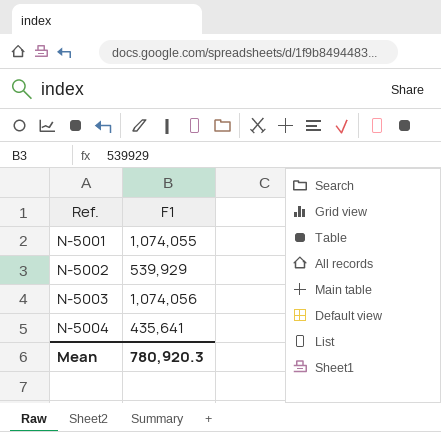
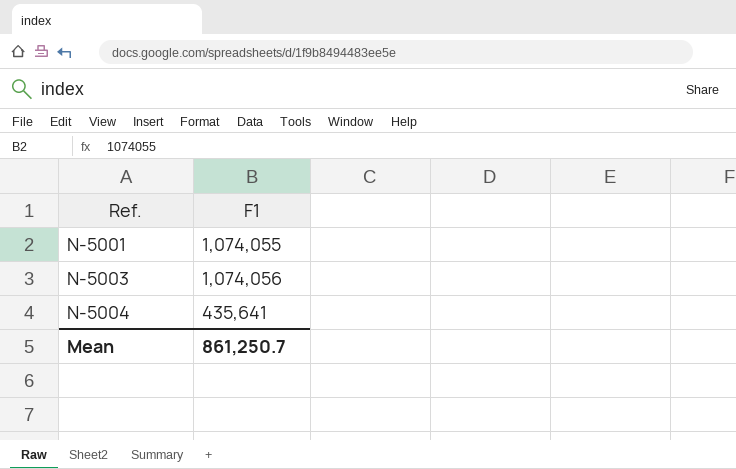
row N-5002: 539,929 -> none
Mean | F1: 780,920.3 -> 861,250.7

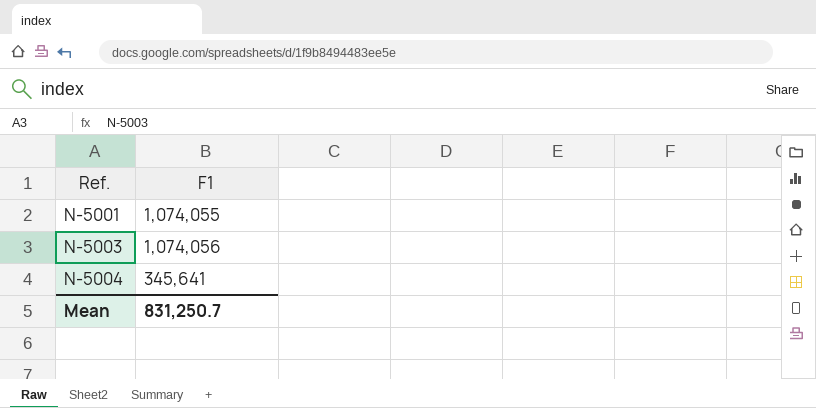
N-5004 | F1: 435,641 -> 345,641
Mean | F1: 861,250.7 -> 831,250.7

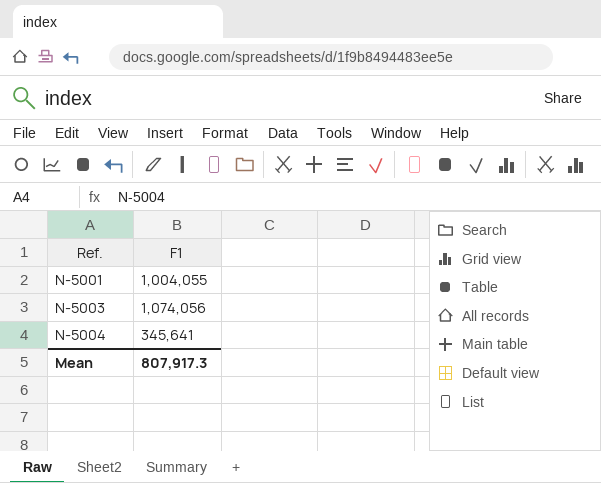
N-5001 | F1: 1,074,055 -> 1,004,055
Mean | F1: 831,250.7 -> 807,917.3

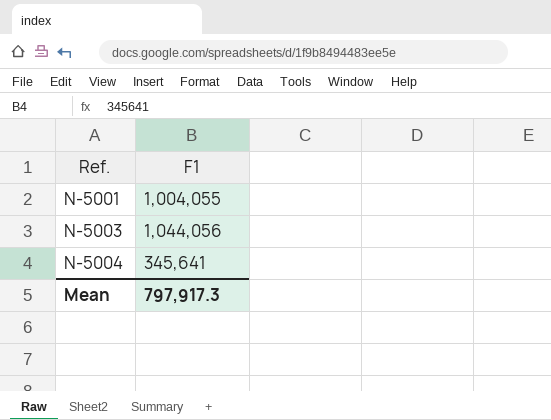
N-5003 | F1: 1,074,056 -> 1,044,056
Mean | F1: 807,917.3 -> 797,917.3

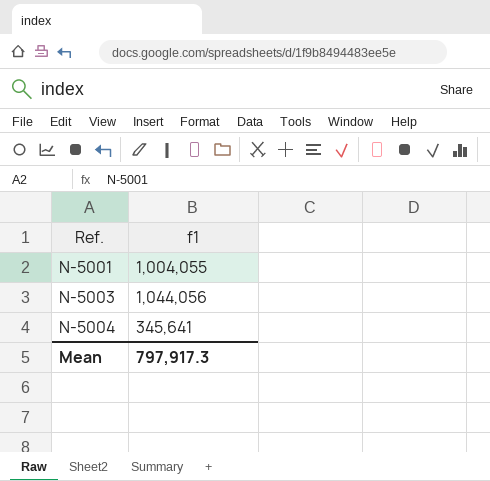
column name: F1 -> f1

